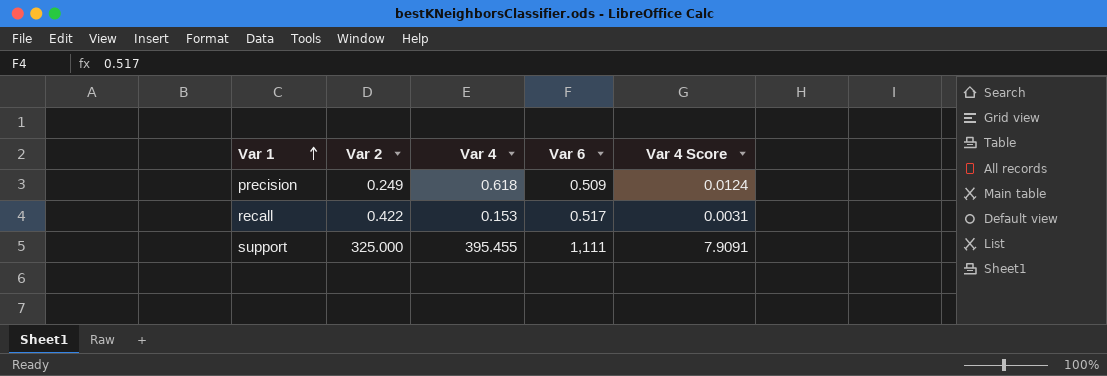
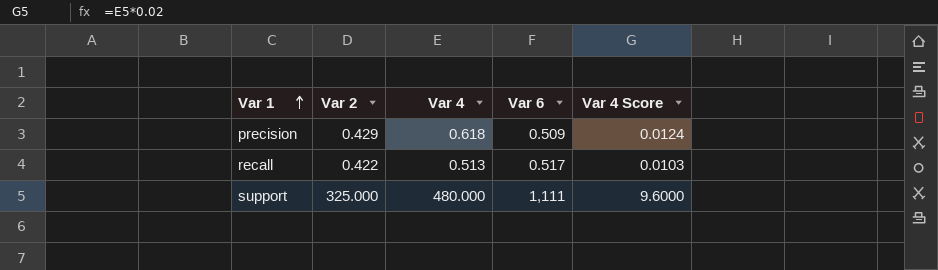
precision | Var 2: 0.249 -> 0.429
recall | Var 4: 0.153 -> 0.513
recall | Var 4 Score: 0.0031 -> 0.0103
support | Var 4: 395.455 -> 480.000
support | Var 4 Score: 7.9091 -> 9.6000

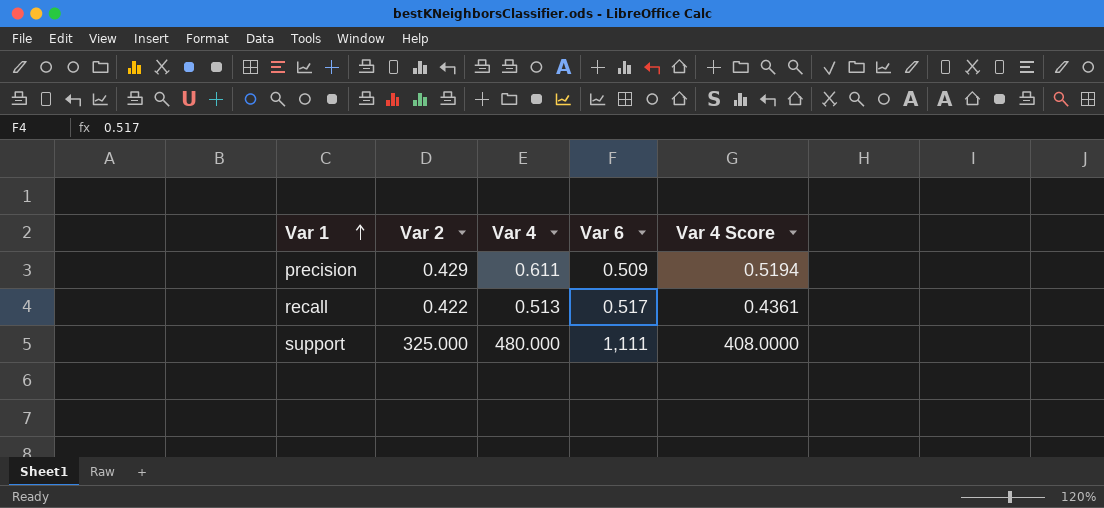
column Var 4 Score | formula: [Var 4] * 0.02 -> [Var 4] * 0.85
precision | Var 4: 0.618 -> 0.611

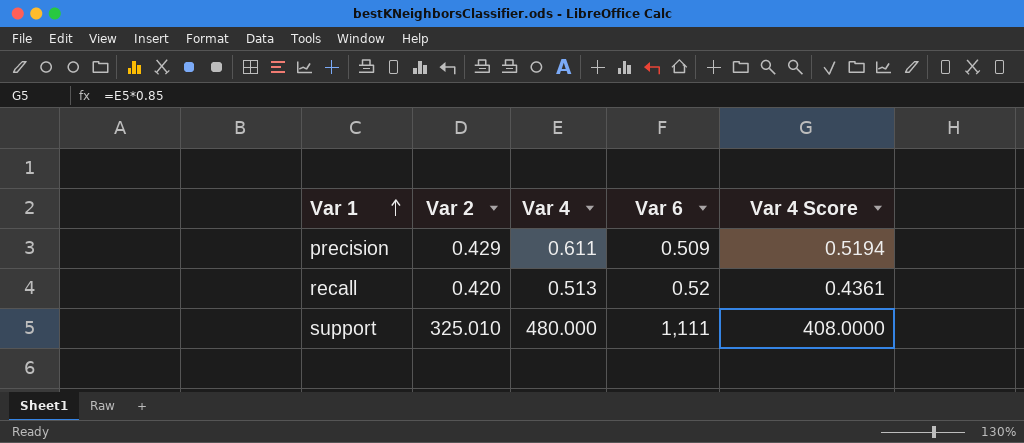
recall | Var 2: 0.422 -> 0.420
recall | Var 6: 0.517 -> 0.52
support | Var 2: 325.000 -> 325.010

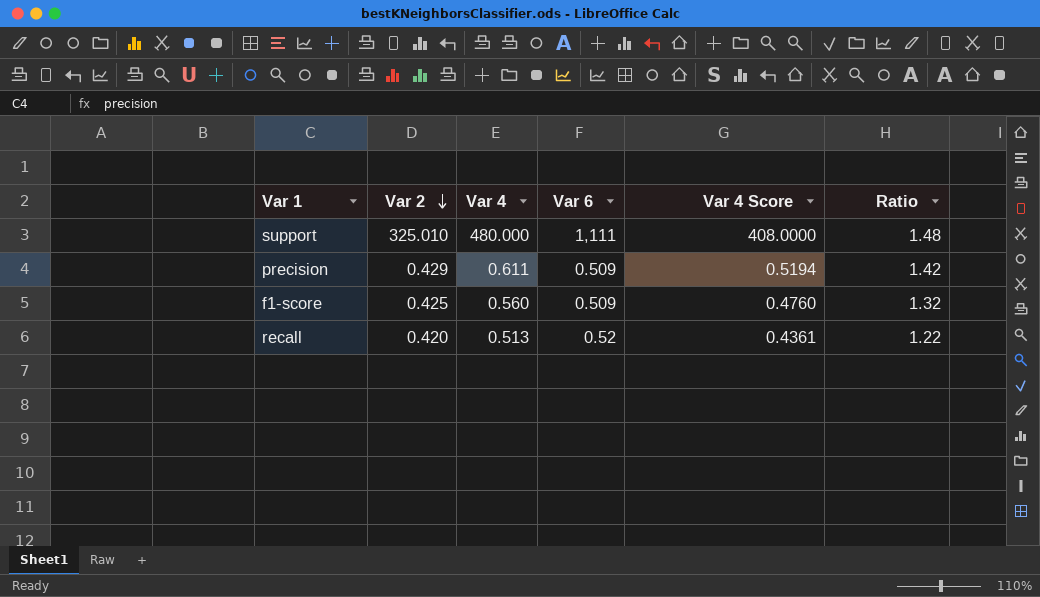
row order: Var 1 ascending -> Var 2 descending
column Ratio | formula: none -> [Var 4] / [Var 2]
row f1-score: none -> 0.425 | 0.560 | 0.509 | 0.4760 | 1.32

